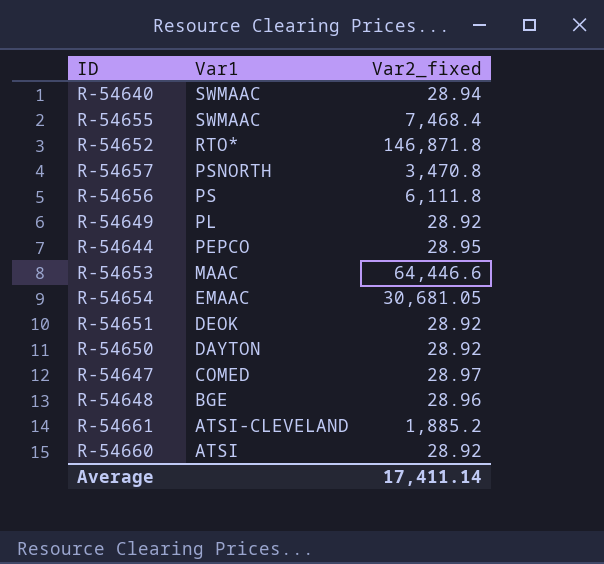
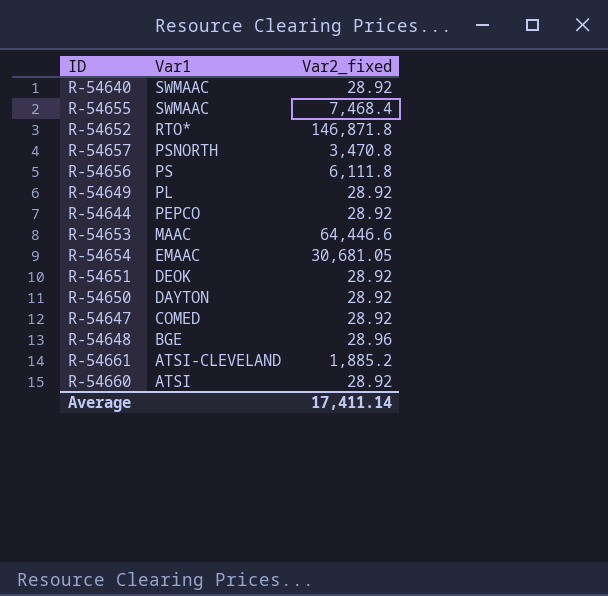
R-54640 | Var2_fixed: 28.94 -> 28.92
R-54644 | Var2_fixed: 28.95 -> 28.92
R-54647 | Var2_fixed: 28.97 -> 28.92

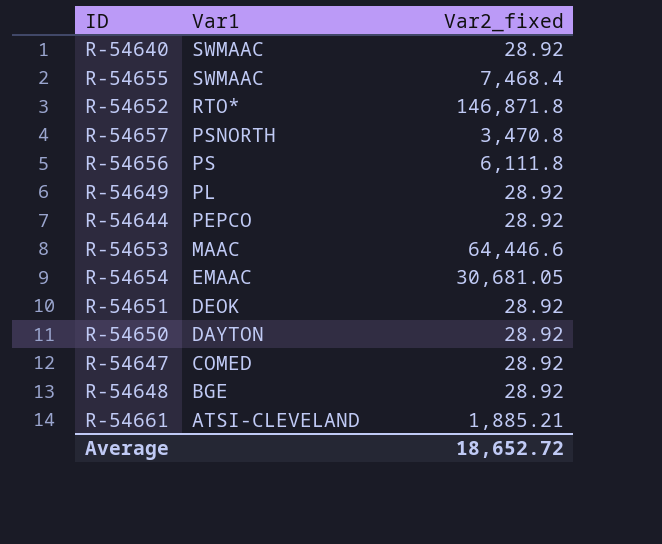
row R-54660: ATSI | 28.92 -> none
R-54648 | Var2_fixed: 28.96 -> 28.92
R-54661 | Var2_fixed: 1,885.2 -> 1,885.21
Average | Var2_fixed: 17,411.14 -> 18,652.72

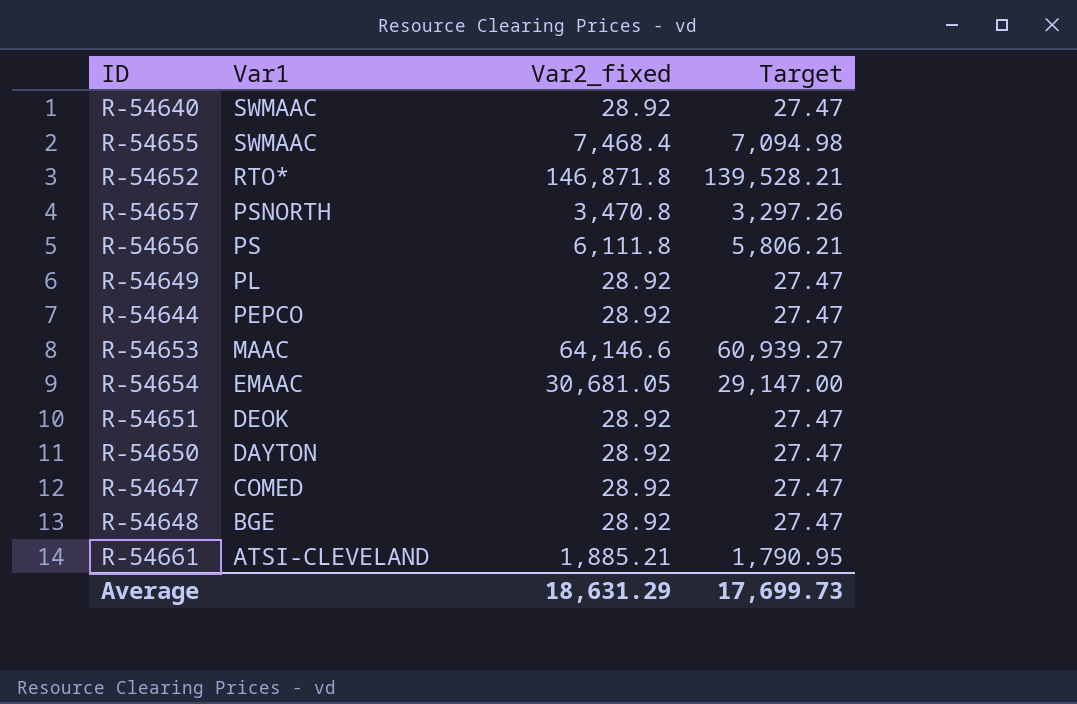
column Target | formula: none -> [Var2_fixed] * 0.95
R-54653 | Var2_fixed: 64,446.6 -> 64,146.6
Average | Var2_fixed: 18,652.72 -> 18,631.29

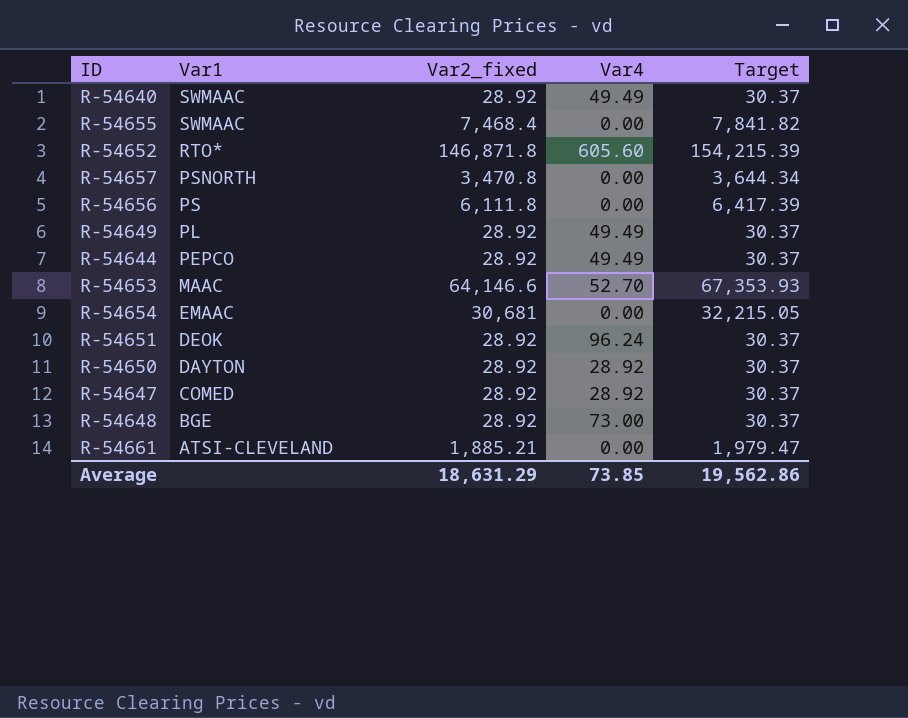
column Var4 | position: none -> 4
column Target | formula: [Var2_fixed] * 0.95 -> [Var2_fixed] * 1.05
R-54654 | Var2_fixed: 30,681.05 -> 30,681
Average | Target: 17,699.73 -> 19,562.86

